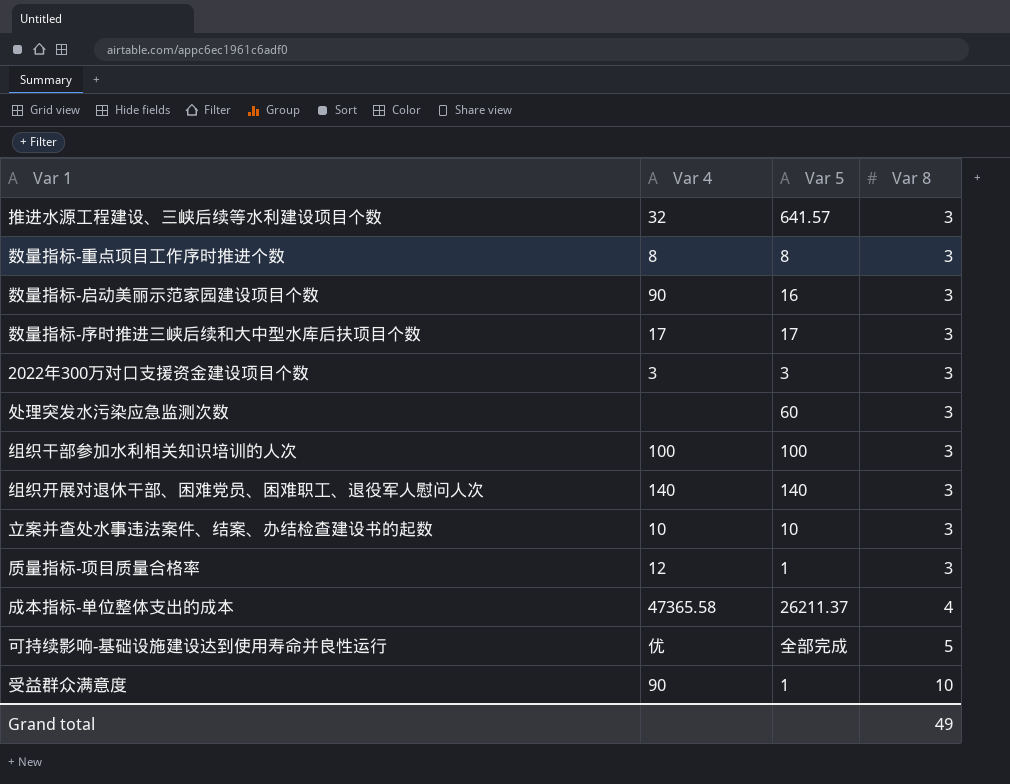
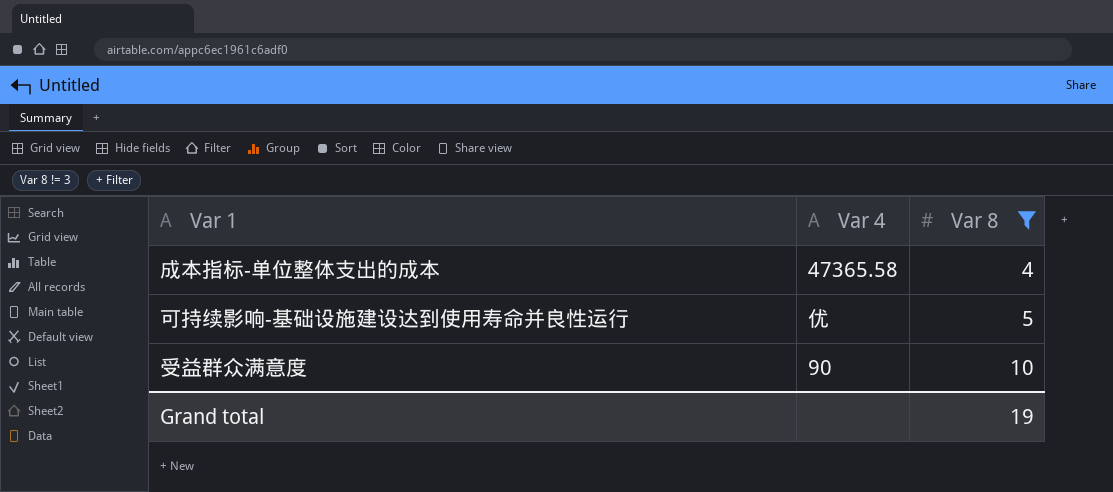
filter: none -> Var 8 != 3
column Var 5 | position: 3 -> none
Grand total | Var 8: 49 -> 19

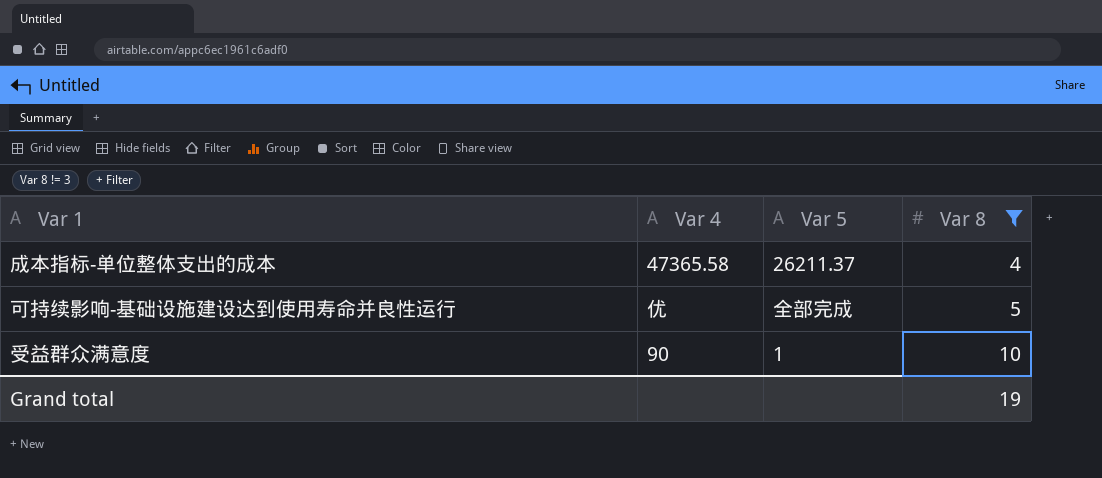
column Var 5 | position: none -> 3

